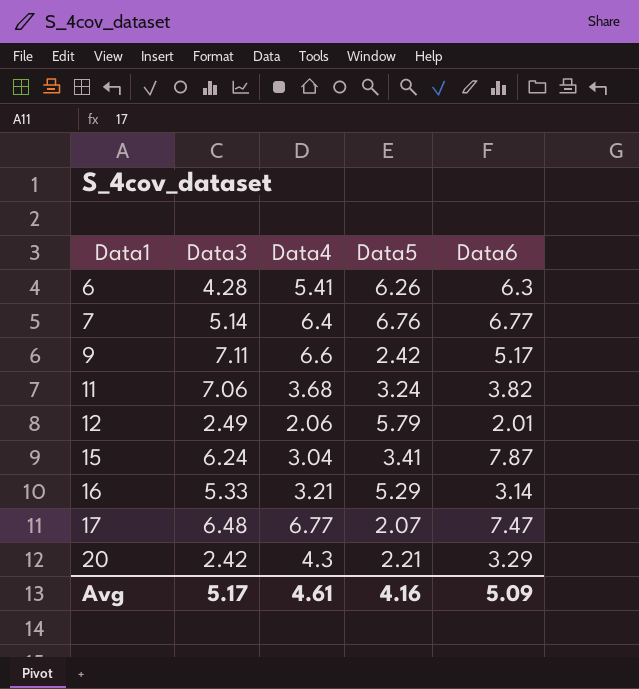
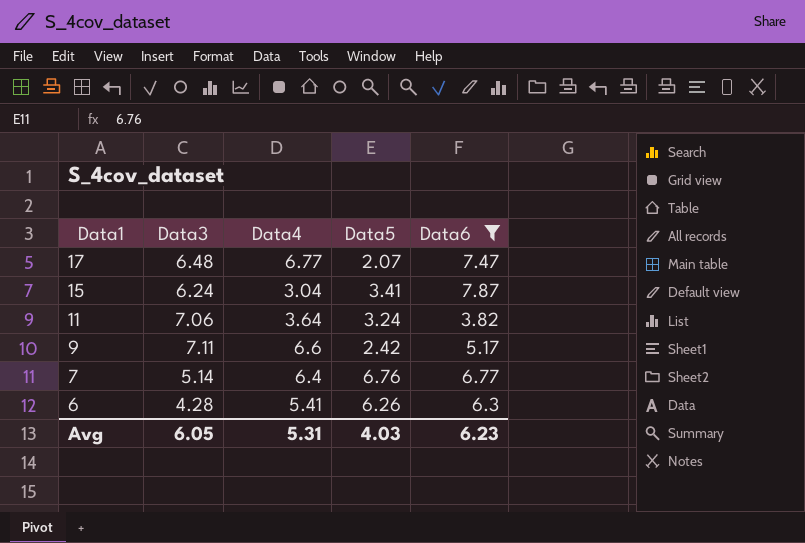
filter: none -> Data6 >= 3.82
row order: Data1 ascending -> Data1 descending
11 | Data4: 3.68 -> 3.64
Avg | Data3: 5.17 -> 6.05
Avg | Data4: 4.61 -> 5.31
Avg | Data5: 4.16 -> 4.03
Avg | Data6: 5.09 -> 6.23

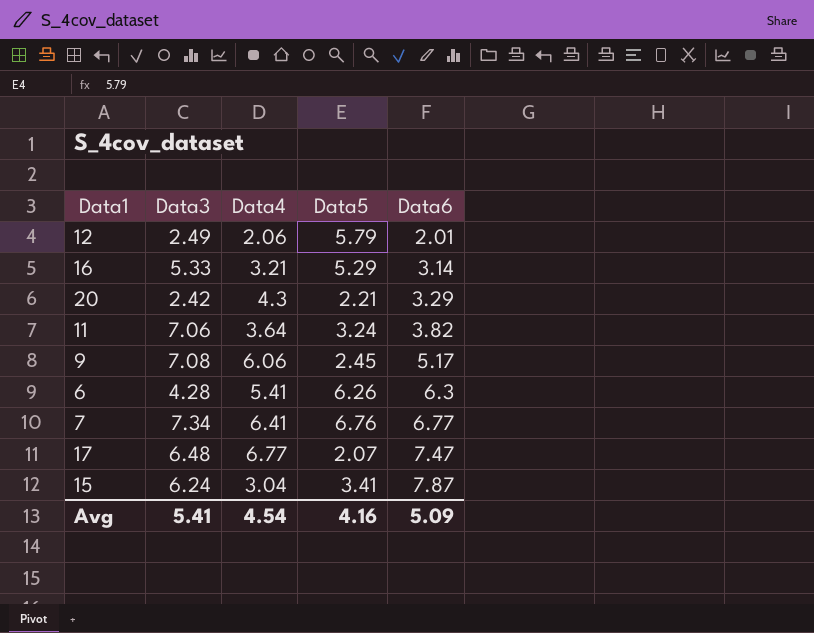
filter: Data6 >= 3.82 -> none
row order: Data1 descending -> Data6 ascending
9 | Data3: 7.11 -> 7.08
9 | Data4: 6.6 -> 6.06
9 | Data5: 2.42 -> 2.45
7 | Data3: 5.14 -> 7.34
7 | Data4: 6.4 -> 6.41
Avg | Data3: 6.05 -> 5.41
Avg | Data4: 5.31 -> 4.54
Avg | Data5: 4.03 -> 4.16
Avg | Data6: 6.23 -> 5.09

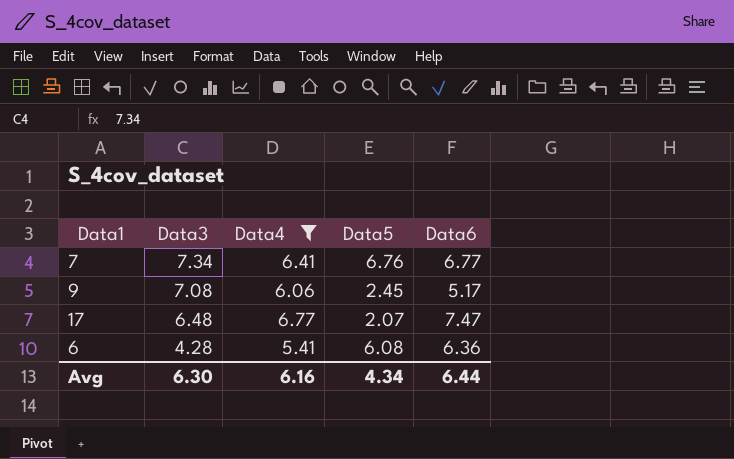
filter: none -> Data4 >= 5.41
row order: Data6 ascending -> Data3 descending
6 | Data5: 6.26 -> 6.08
6 | Data6: 6.3 -> 6.36
Avg | Data3: 5.41 -> 6.30
Avg | Data4: 4.54 -> 6.16
Avg | Data5: 4.16 -> 4.34
Avg | Data6: 5.09 -> 6.44

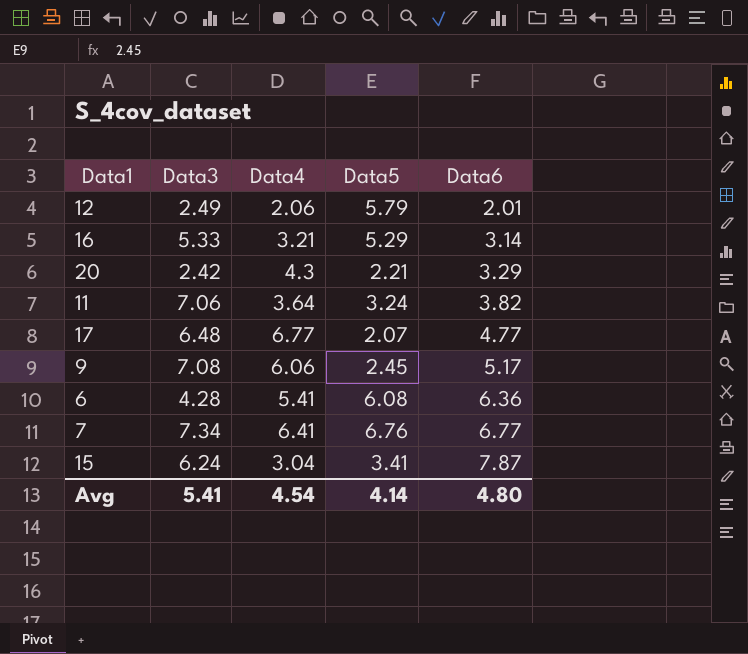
filter: Data4 >= 5.41 -> none
row order: Data3 descending -> Data6 ascending
17 | Data6: 7.47 -> 4.77
Avg | Data3: 6.30 -> 5.41
Avg | Data4: 6.16 -> 4.54
Avg | Data5: 4.34 -> 4.14
Avg | Data6: 6.44 -> 4.80

